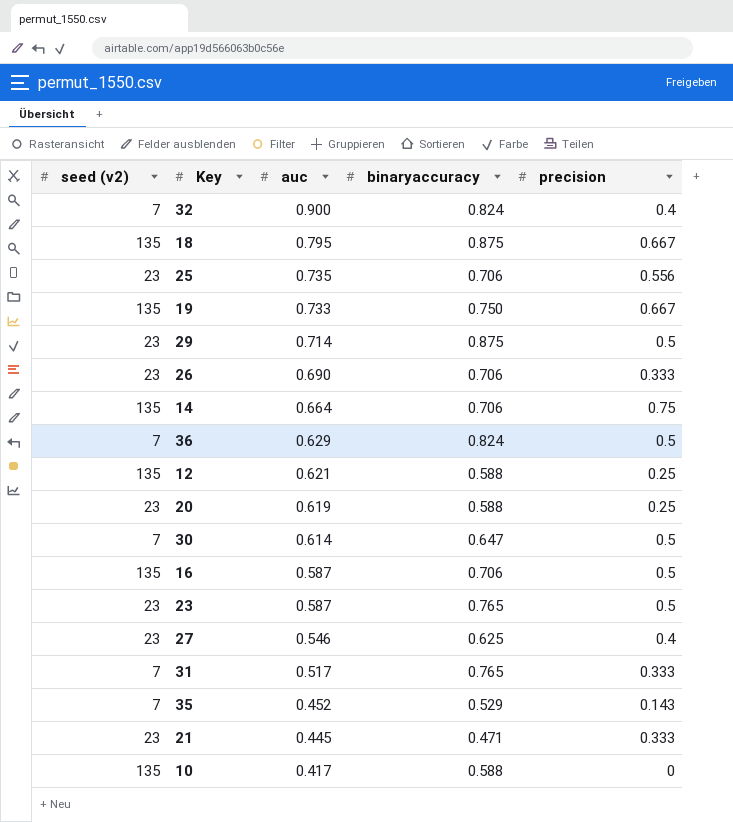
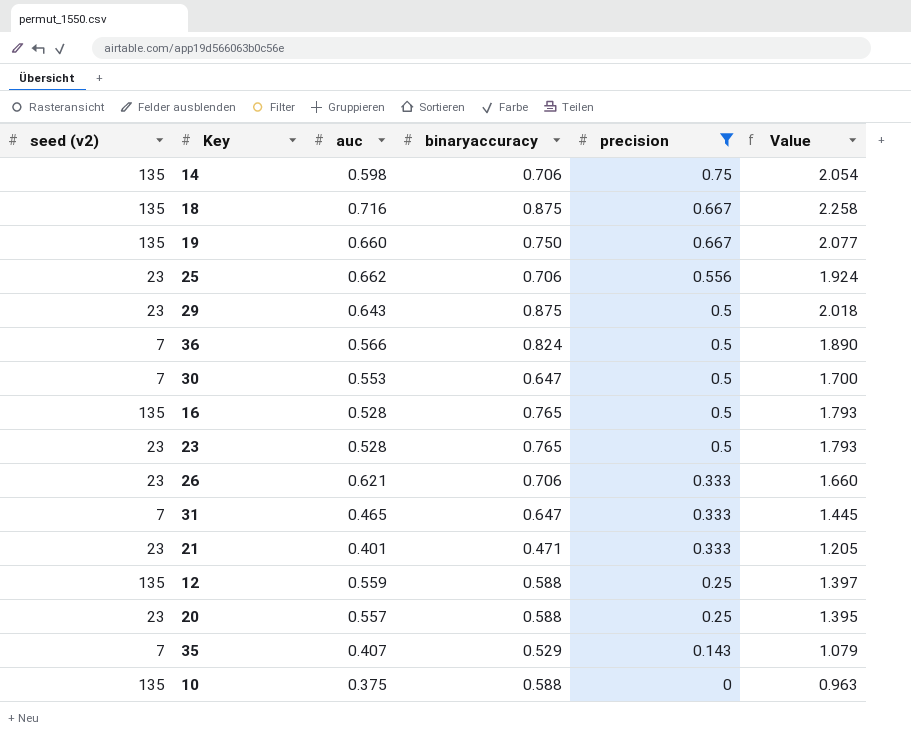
filter: none -> precision != 0.4
row order: auc descending -> precision descending
column Value | formula: none -> [auc] + [binaryaccuracy] + [precision]
14 | auc: 0.664 -> 0.598
18 | auc: 0.795 -> 0.716
19 | auc: 0.733 -> 0.660
25 | auc: 0.735 -> 0.662
29 | auc: 0.714 -> 0.643
36 | auc: 0.629 -> 0.566
30 | auc: 0.614 -> 0.553
16 | auc: 0.587 -> 0.528
16 | binaryaccuracy: 0.706 -> 0.765
23 | auc: 0.587 -> 0.528
26 | auc: 0.690 -> 0.621
31 | auc: 0.517 -> 0.465
31 | binaryaccuracy: 0.765 -> 0.647
21 | auc: 0.445 -> 0.401
12 | auc: 0.621 -> 0.559
20 | auc: 0.619 -> 0.557
35 | auc: 0.452 -> 0.407
10 | auc: 0.417 -> 0.375

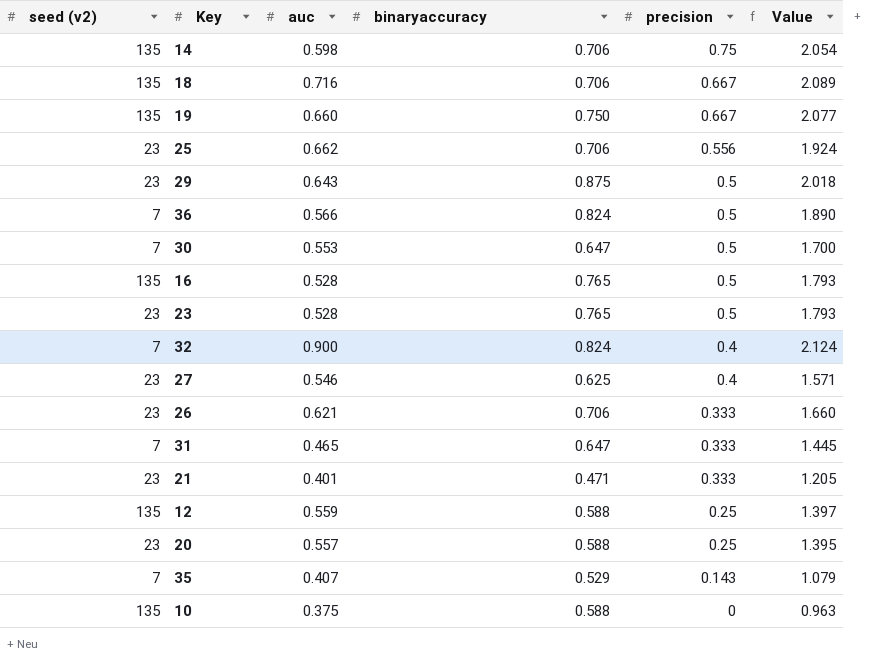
filter: precision != 0.4 -> none
18 | binaryaccuracy: 0.875 -> 0.706
18 | Value: 2.258 -> 2.089

